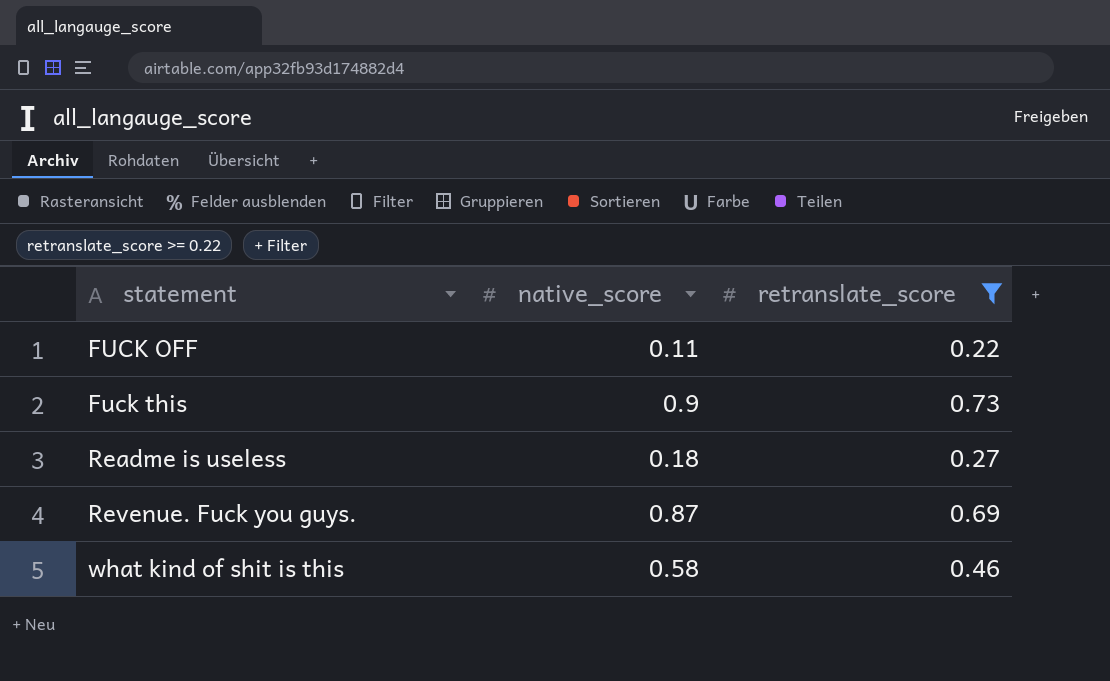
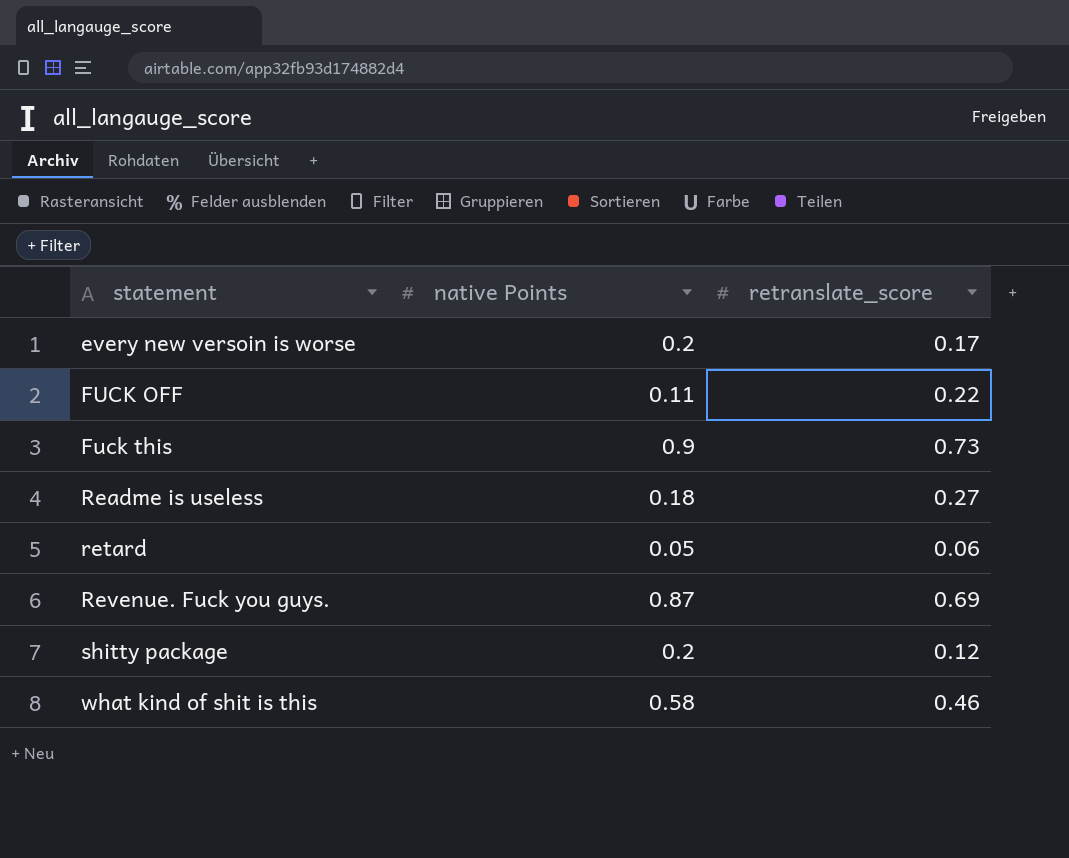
filter: retranslate_score >= 0.22 -> none
column name: native_score -> native Points

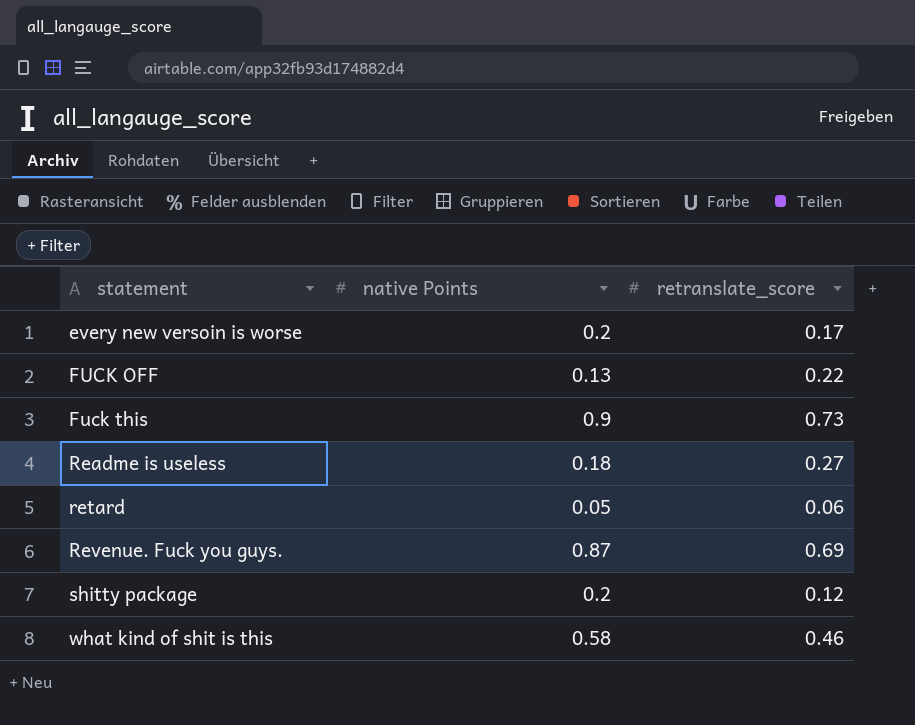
FUCK OFF | native Points: 0.11 -> 0.13

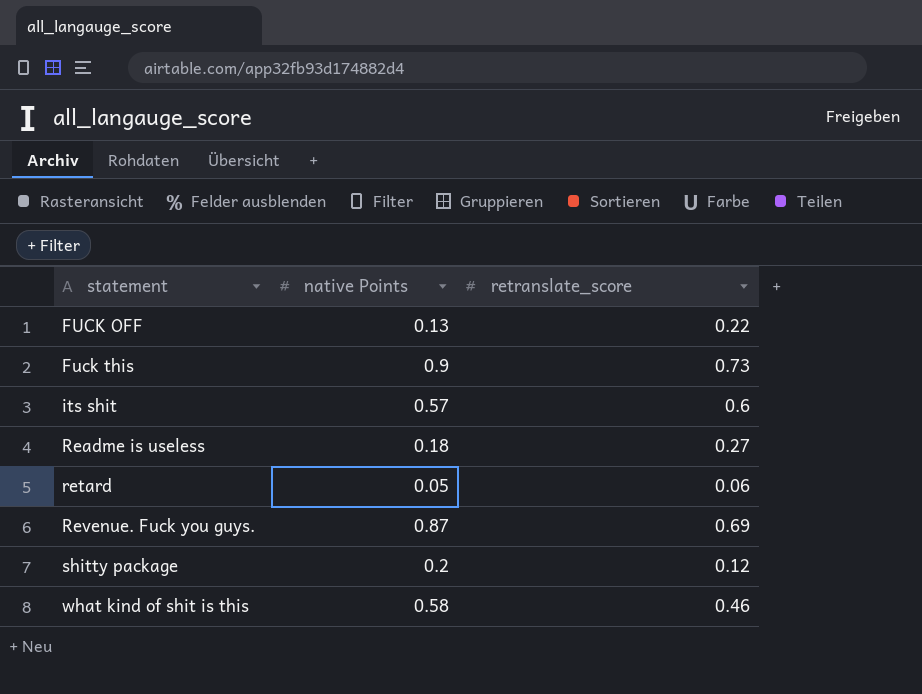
row every new versoin is worse: 0.2 | 0.17 -> none
row its shit: none -> 0.57 | 0.6

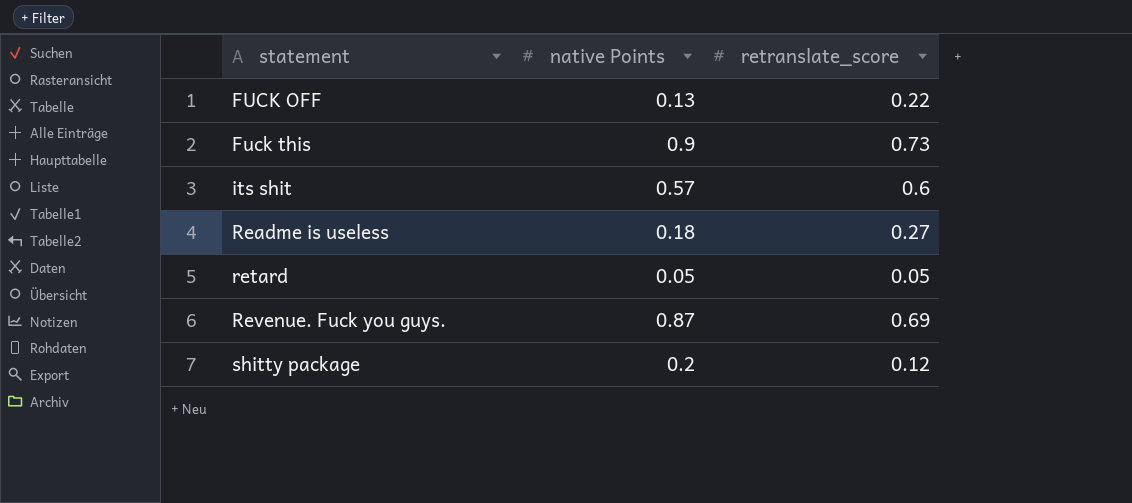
row what kind of shit is this: 0.58 | 0.46 -> none
retard | retranslate_score: 0.06 -> 0.05

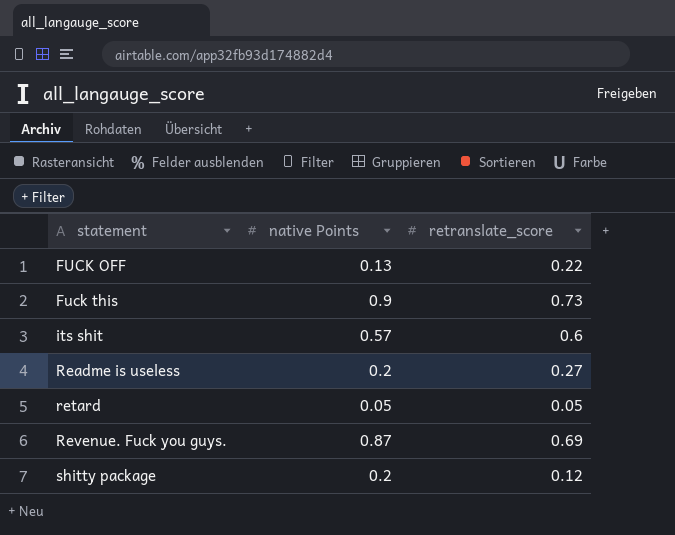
Readme is useless | native Points: 0.18 -> 0.2

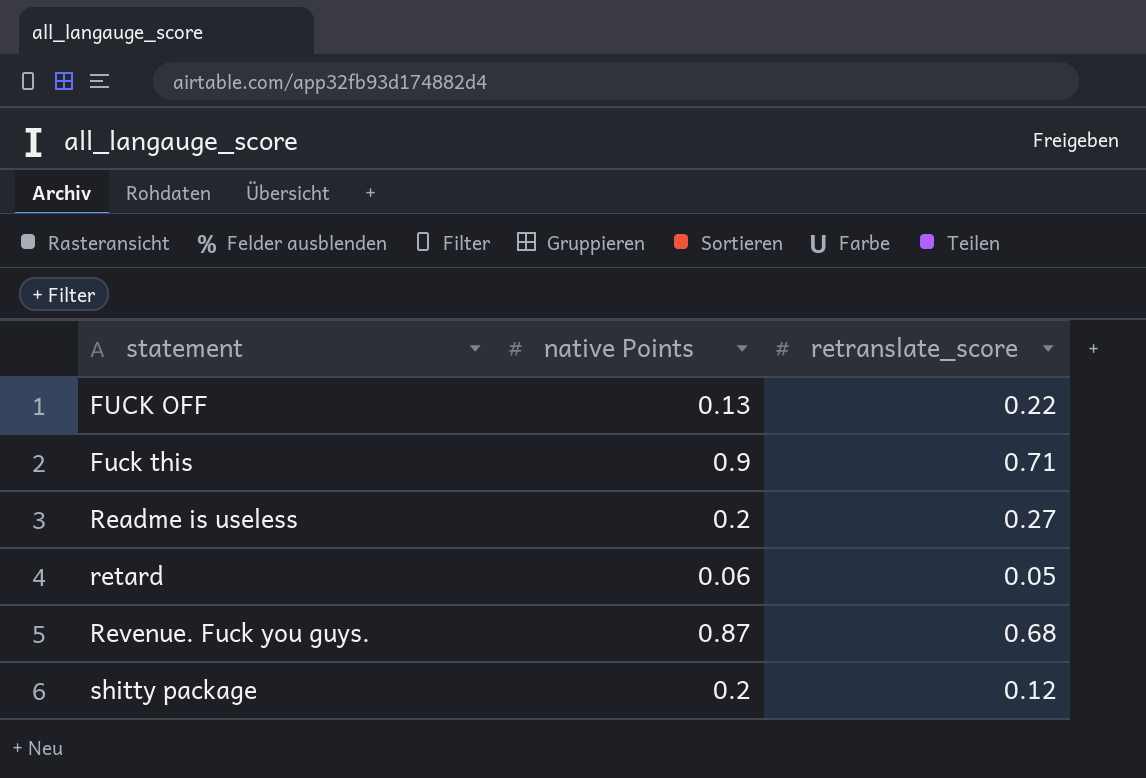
row its shit: 0.57 | 0.6 -> none
Fuck this | retranslate_score: 0.73 -> 0.71
retard | native Points: 0.05 -> 0.06
Revenue. Fuck you guys. | retranslate_score: 0.69 -> 0.68

